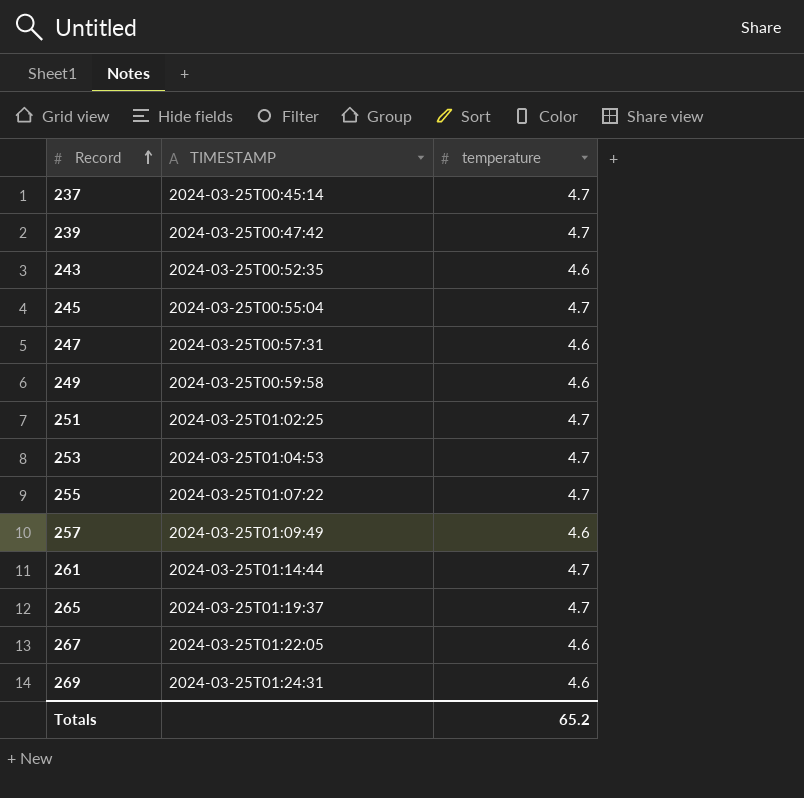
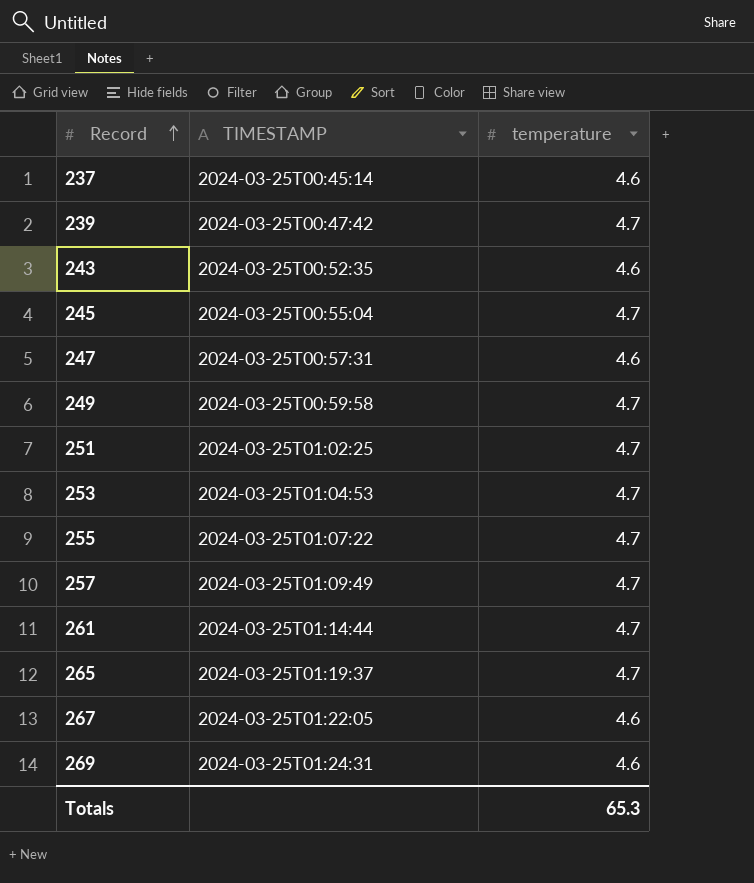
237 | temperature: 4.7 -> 4.6
249 | temperature: 4.6 -> 4.7
257 | temperature: 4.6 -> 4.7
Totals | temperature: 65.2 -> 65.3

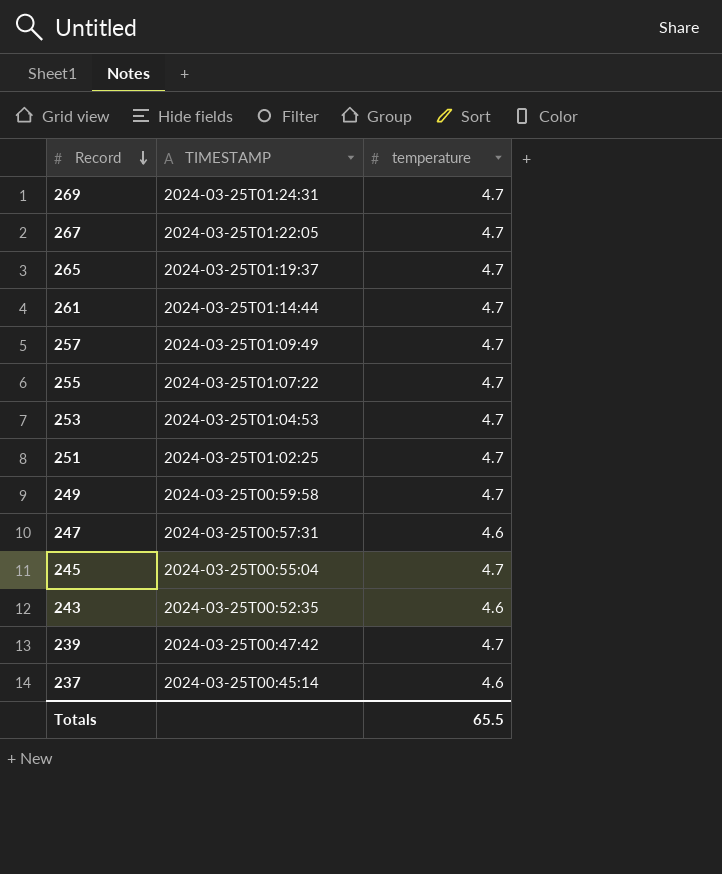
row order: Record ascending -> Record descending
269 | temperature: 4.6 -> 4.7
267 | temperature: 4.6 -> 4.7
Totals | temperature: 65.3 -> 65.5

